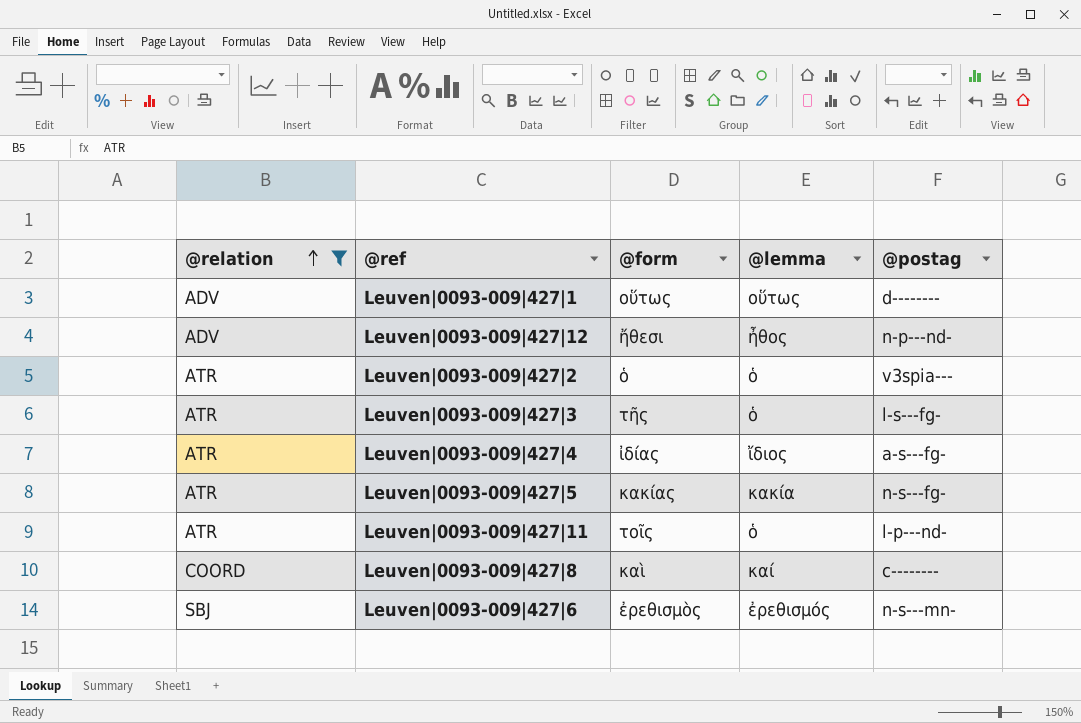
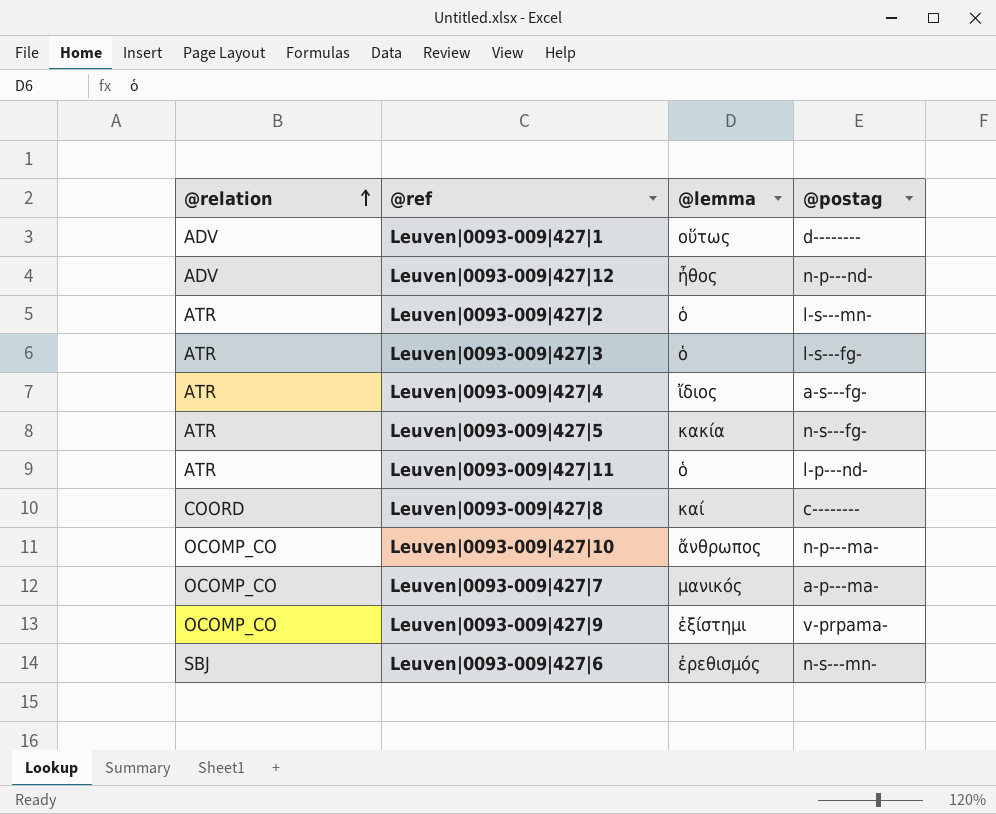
filter: @relation != OCOMP_CO -> none
column @form | position: 3 -> none
Leuven|0093-009|427|2 | @postag: v3spia--- -> l-s---mn-

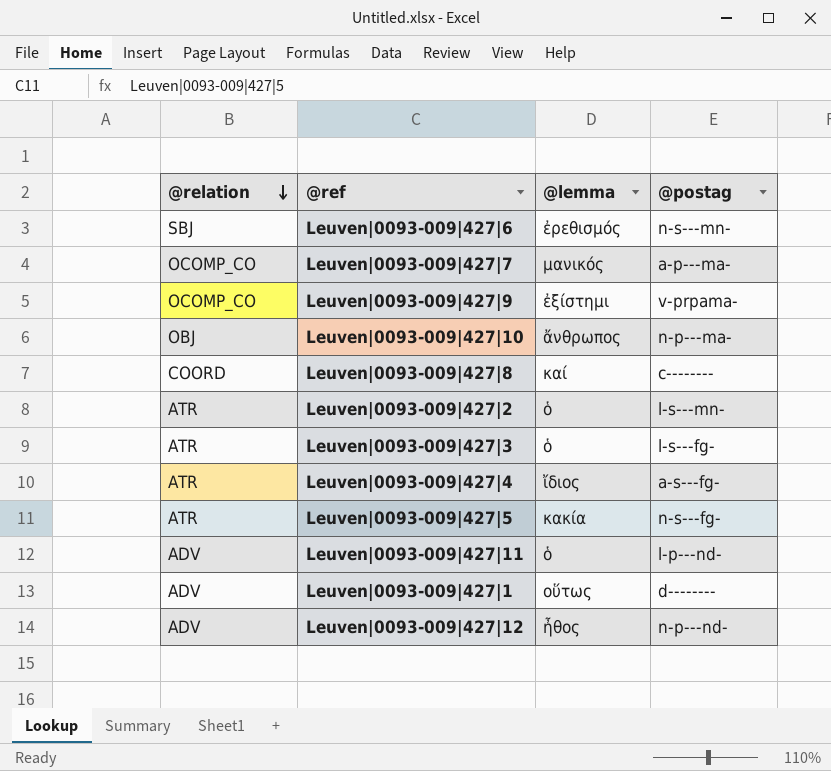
row order: @relation ascending -> @relation descending
Leuven|0093-009|427|10 | @relation: OCOMP_CO -> OBJ
Leuven|0093-009|427|11 | @relation: ATR -> ADV

